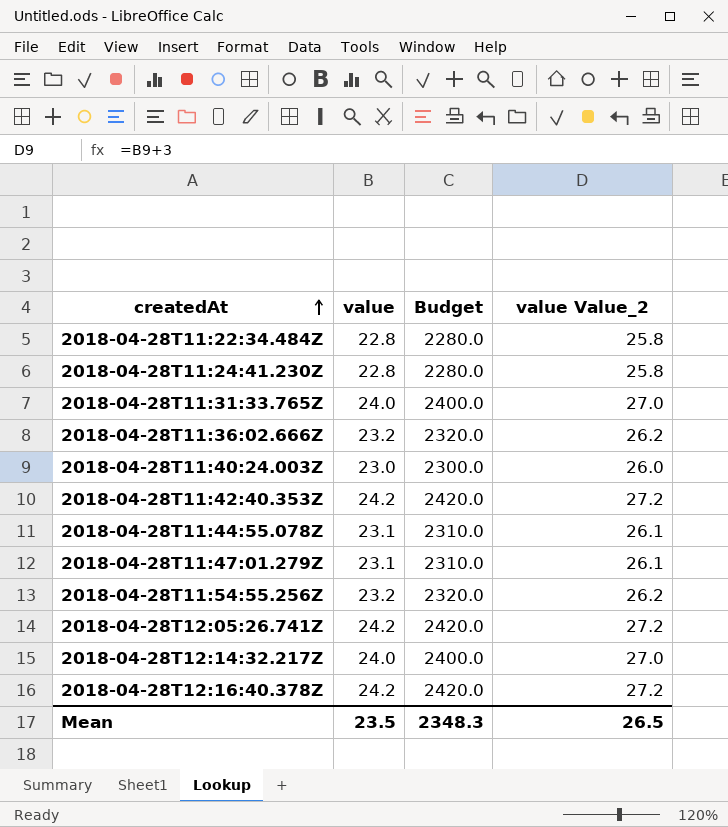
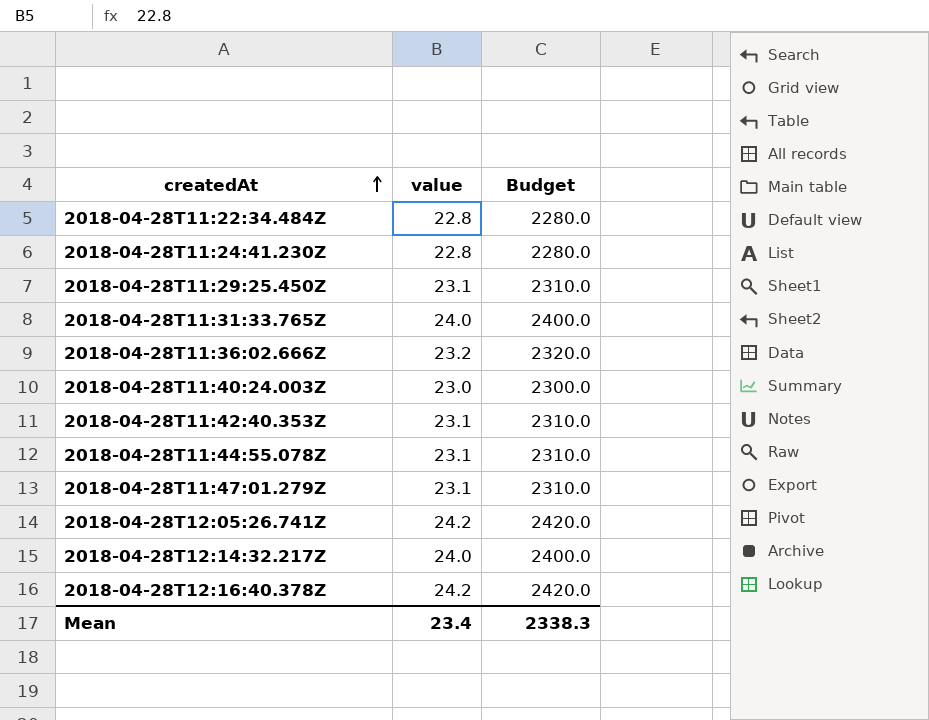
column value Value_2 | formula: [value] + 3 -> none
row 2018-04-28T11:54:55.256Z: 23.2 | 2320.0 | 26.2 -> none
row 2018-04-28T11:29:25.450Z: none -> 23.1 | 2310.0
2018-04-28T11:42:40.353Z | value: 24.2 -> 23.1
2018-04-28T11:42:40.353Z | Budget: 2420.0 -> 2310.0
Mean | value: 23.5 -> 23.4
Mean | Budget: 2348.3 -> 2338.3

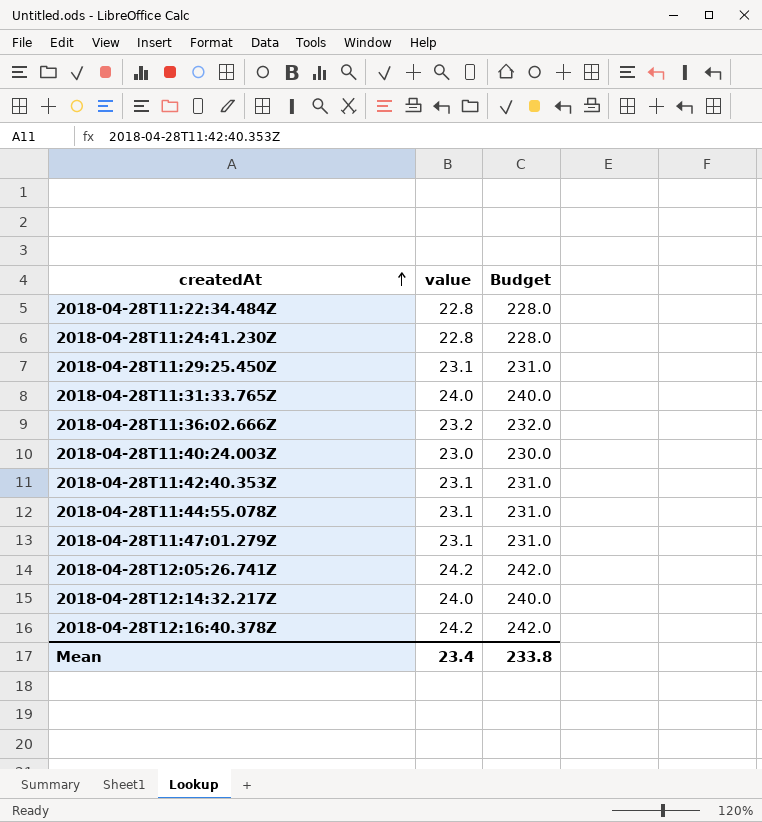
column Budget | formula: [value] * 100 -> [value] * 10
Mean | Budget: 2338.3 -> 233.8

